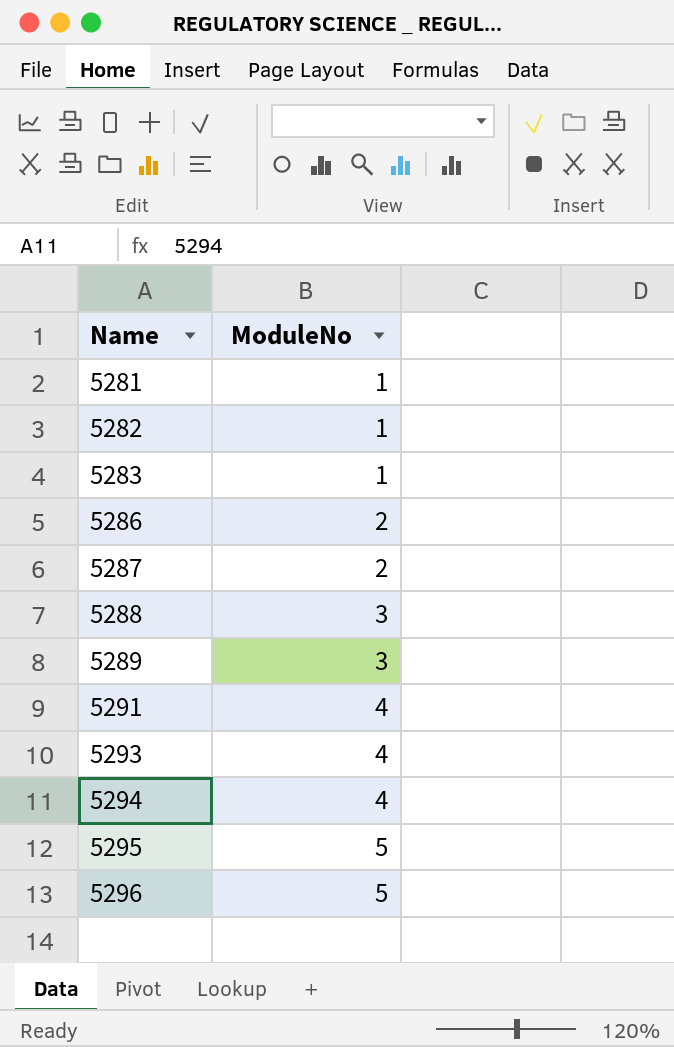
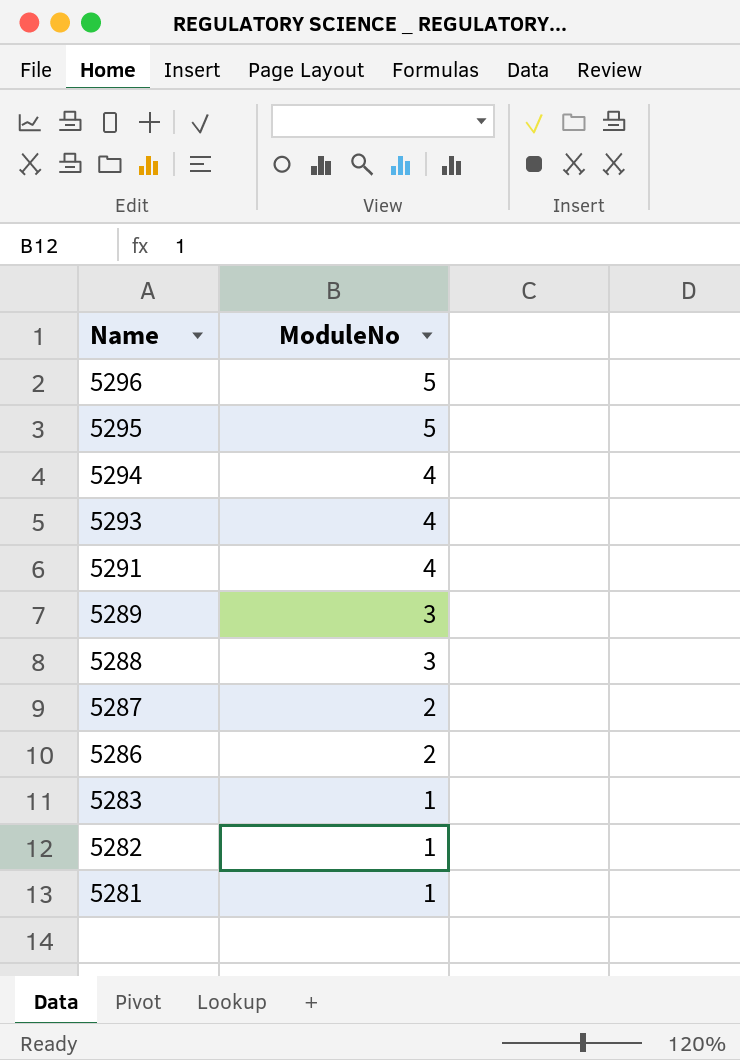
row order: Name ascending -> Name descending

